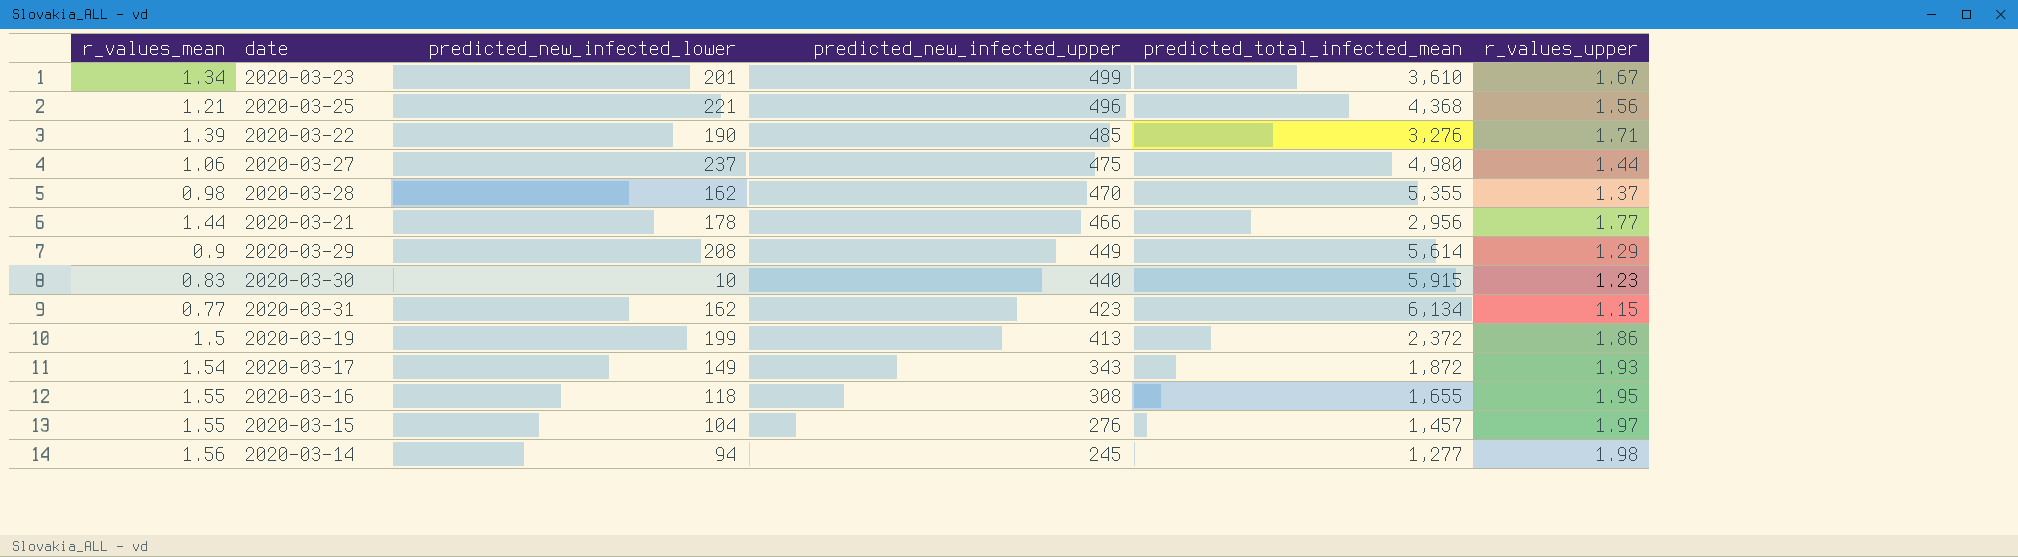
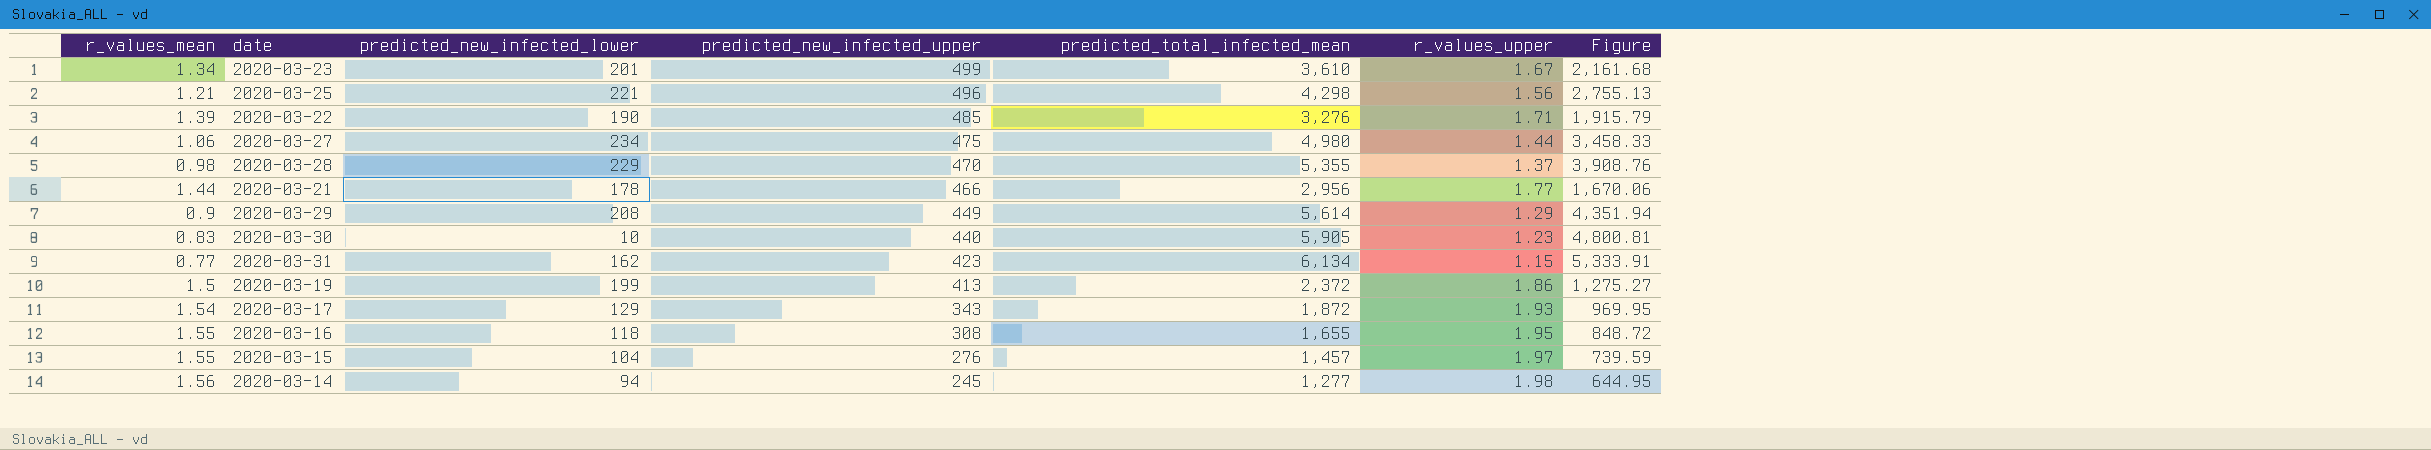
column Figure | formula: none -> [predicted_total_infected_mean] / [r_values_upper]
2020-03-25 | predicted_total_infected_mean: 4,368 -> 4,298
2020-03-27 | predicted_new_infected_lower: 237 -> 234
2020-03-28 | predicted_new_infected_lower: 162 -> 229
2020-03-30 | predicted_total_infected_mean: 5,915 -> 5,905
2020-03-17 | predicted_new_infected_lower: 149 -> 129

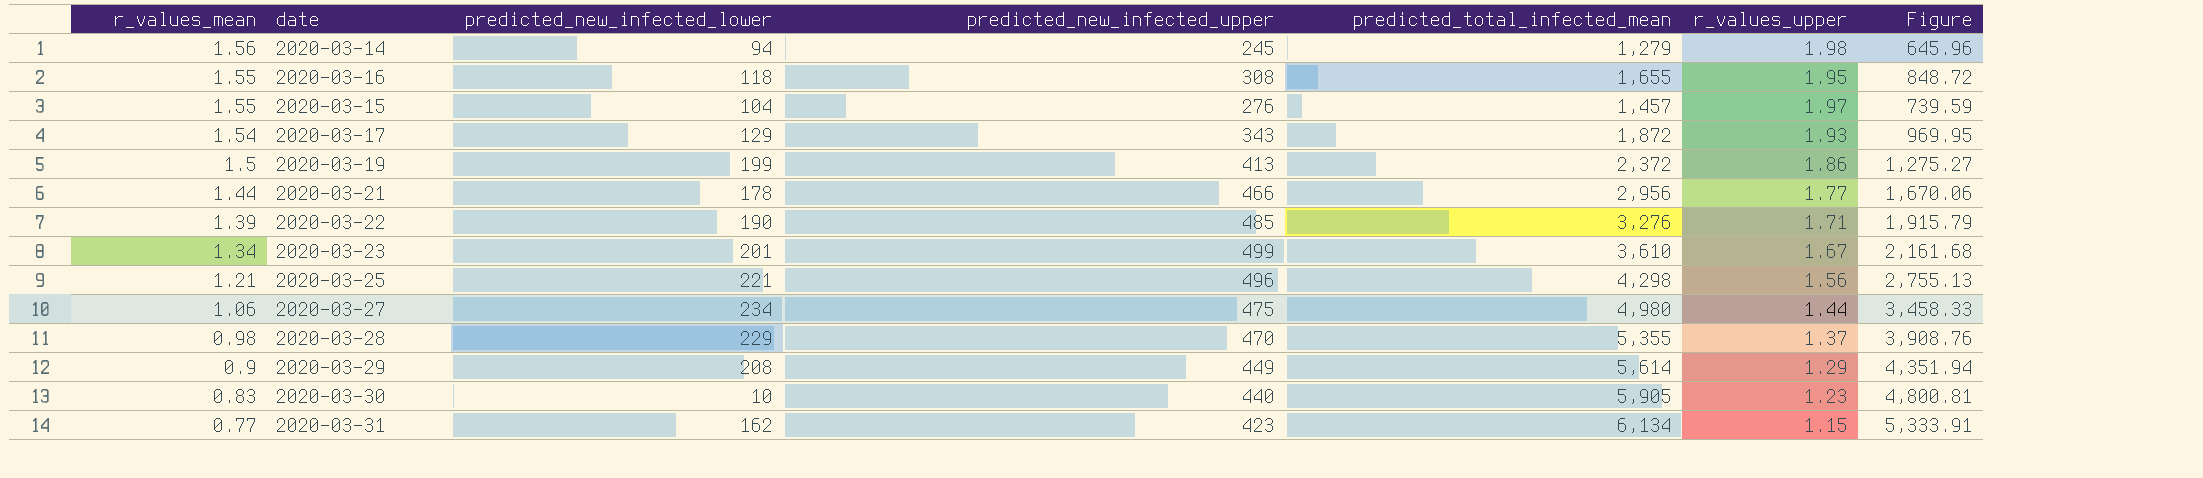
row order: predicted_new_infected_upper descending -> r_values_mean descending
2020-03-14 | predicted_total_infected_mean: 1,277 -> 1,279
2020-03-14 | Figure: 644.95 -> 645.96

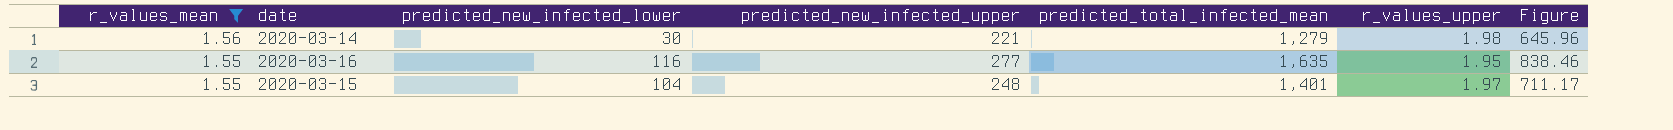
filter: none -> r_values_mean >= 1.55
2020-03-14 | predicted_new_infected_lower: 94 -> 30
2020-03-14 | predicted_new_infected_upper: 245 -> 221
2020-03-16 | predicted_new_infected_lower: 118 -> 116
2020-03-16 | predicted_new_infected_upper: 308 -> 277
2020-03-16 | predicted_total_infected_mean: 1,655 -> 1,635
2020-03-16 | Figure: 848.72 -> 838.46
2020-03-15 | predicted_new_infected_upper: 276 -> 248
2020-03-15 | predicted_total_infected_mean: 1,457 -> 1,401
2020-03-15 | Figure: 739.59 -> 711.17

